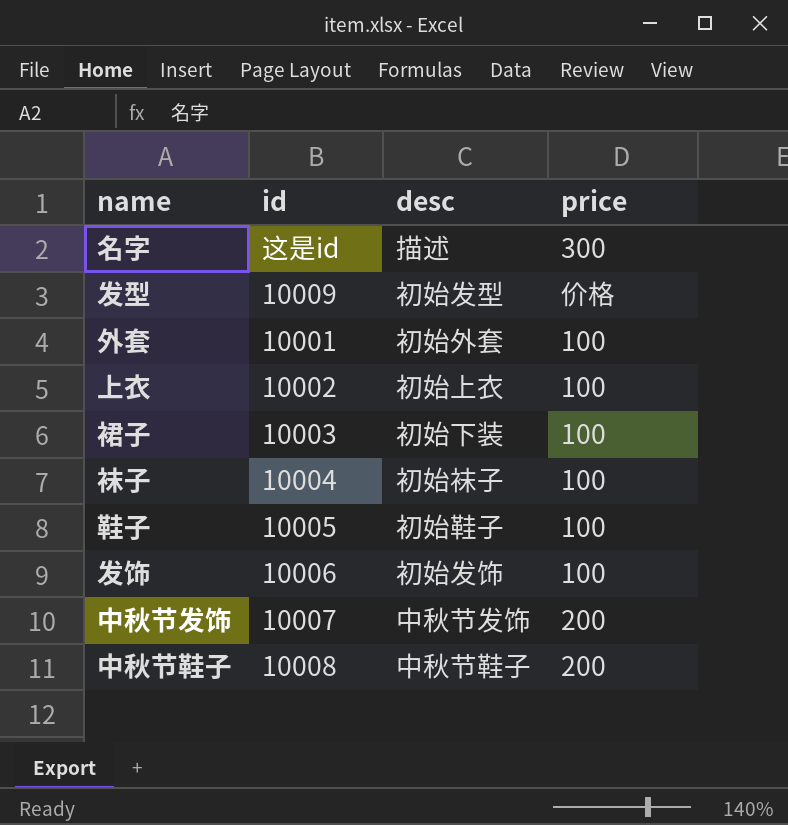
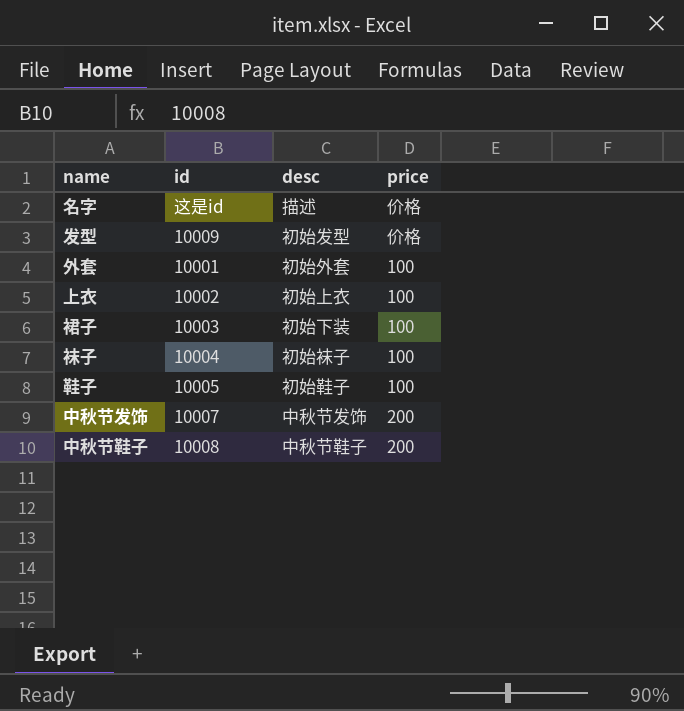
row 发饰: 10006 | 初始发饰 | 100 -> none
名字 | price: 300 -> 价格

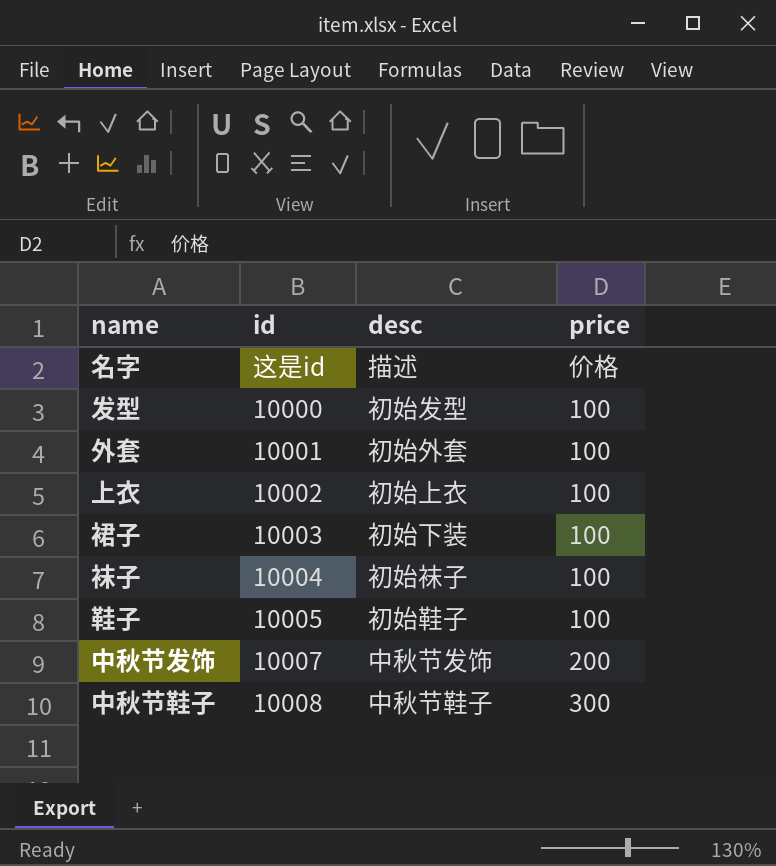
发型 | id: 10009 -> 10000
发型 | price: 价格 -> 100
中秋节鞋子 | price: 200 -> 300

